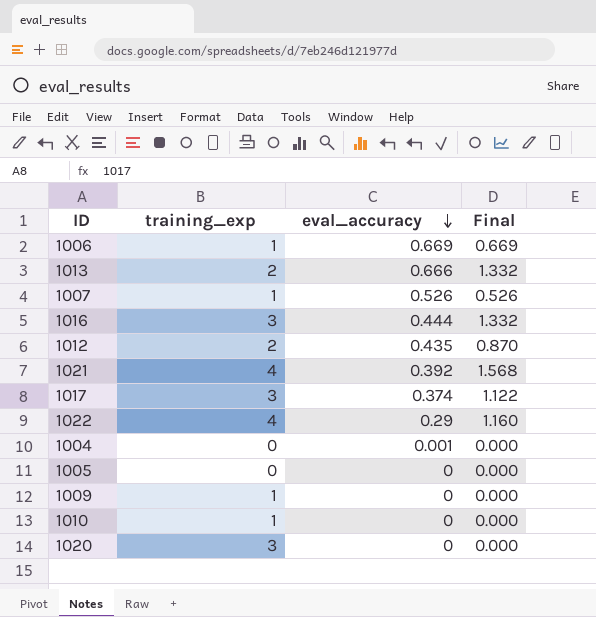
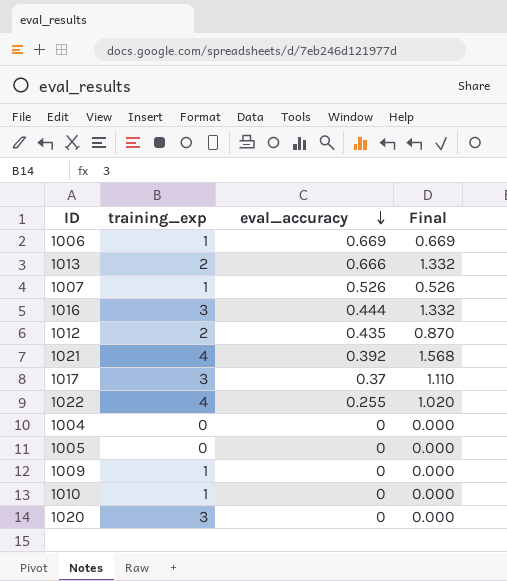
1017 | eval_accuracy: 0.374 -> 0.37
1017 | Final: 1.122 -> 1.110
1022 | eval_accuracy: 0.29 -> 0.255
1022 | Final: 1.160 -> 1.020
1004 | eval_accuracy: 0.001 -> 0

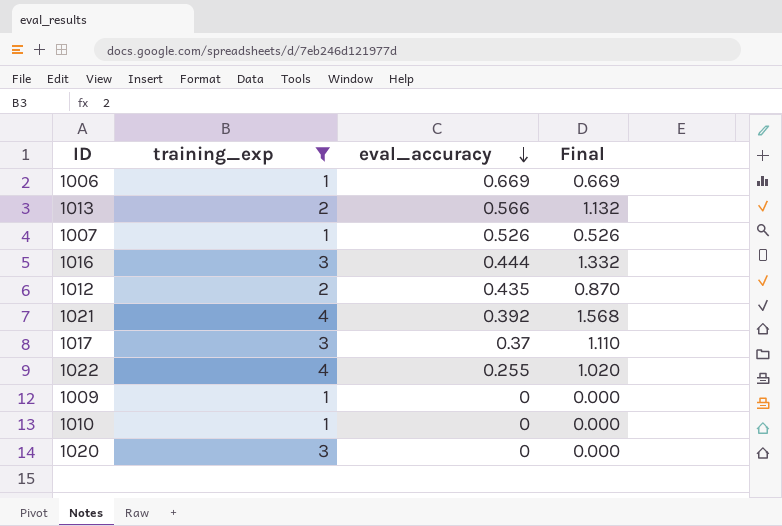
filter: none -> training_exp != 0
1013 | eval_accuracy: 0.666 -> 0.566
1013 | Final: 1.332 -> 1.132

